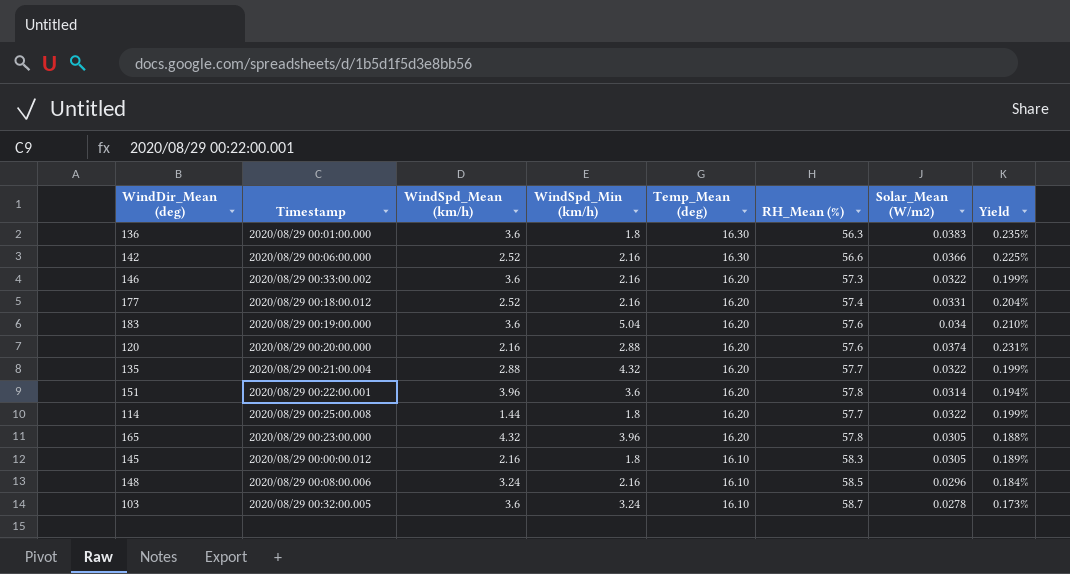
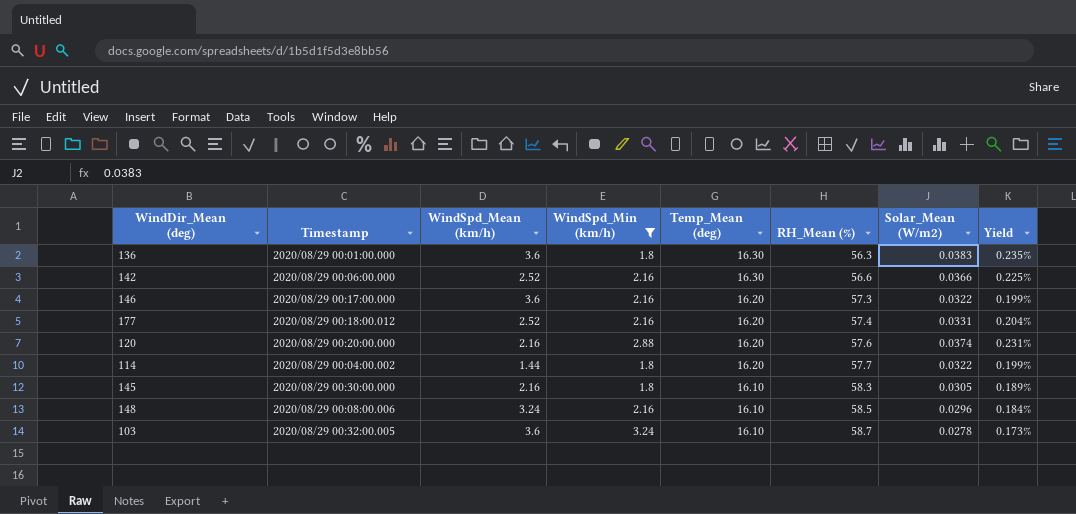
filter: none -> WindSpd_Min (km/h) <= 3.24
146 | Timestamp: 2020/08/29 00:33:00.002 -> 2020/08/29 00:17:00.000
114 | Timestamp: 2020/08/29 00:25:00.008 -> 2020/08/29 00:04:00.002
145 | Timestamp: 2020/08/29 00:00:00.012 -> 2020/08/29 00:30:00.000

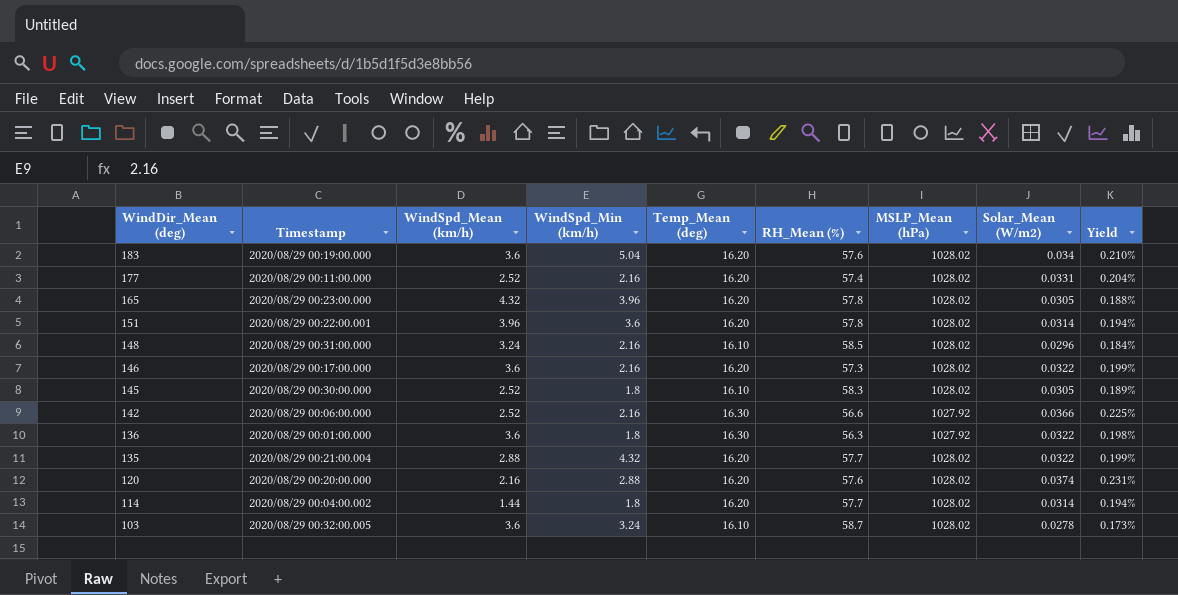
filter: WindSpd_Min (km/h) <= 3.24 -> none
row order: Temp_Mean (deg) descending -> WindDir_Mean (deg) descending
column MSLP_Mean (hPa) | position: none -> 7
177 | Timestamp: 2020/08/29 00:18:00.012 -> 2020/08/29 00:11:00.000
148 | Timestamp: 2020/08/29 00:08:00.006 -> 2020/08/29 00:31:00.000
145 | WindSpd_Mean (km/h): 2.16 -> 2.52
136 | Solar_Mean (W/m2): 0.0383 -> 0.0322
136 | Yield: 0.235% -> 0.198%
114 | Solar_Mean (W/m2): 0.0322 -> 0.0314
114 | Yield: 0.199% -> 0.194%

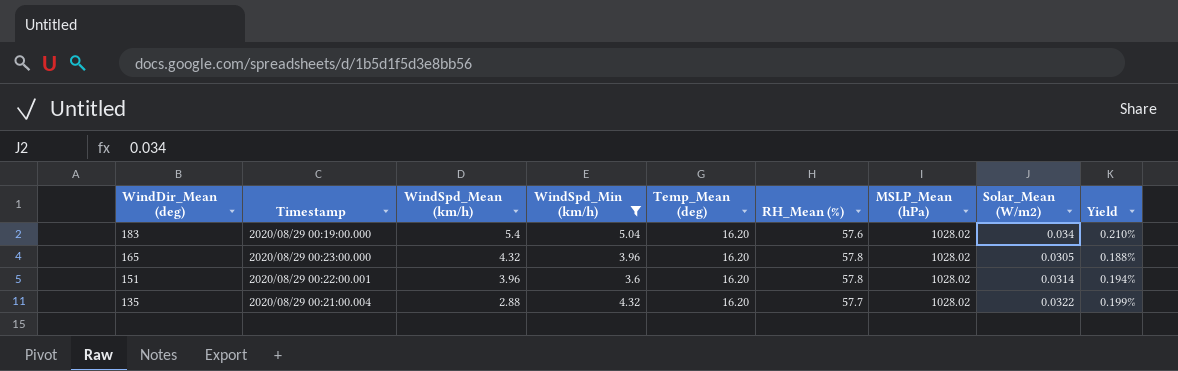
filter: none -> WindSpd_Min (km/h) >= 3.6
183 | WindSpd_Mean (km/h): 3.6 -> 5.4

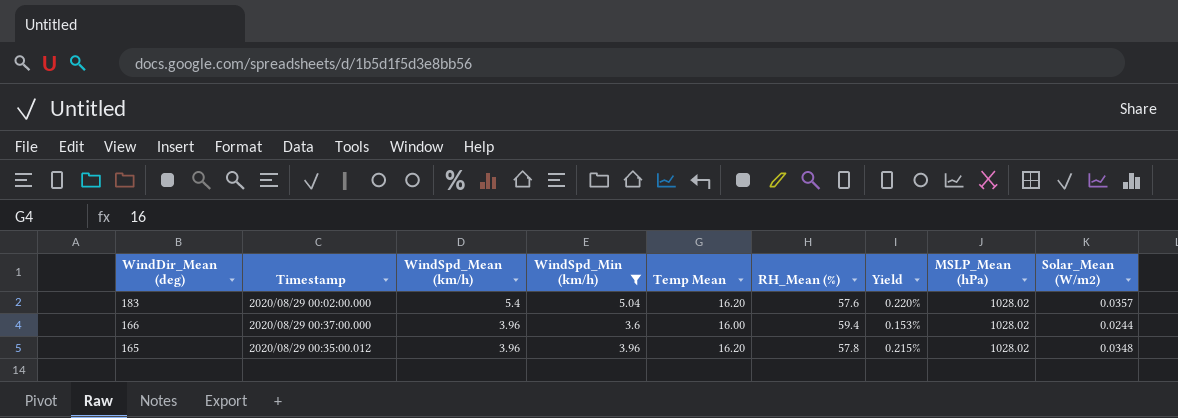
column name: Temp_Mean (deg) -> Temp Mean
column Yield | position: 9 -> 7
row 151: 2020/08/29 00:22:00.001 | 3.96 | 3.6 | 16.20 | 57.8 | 1028.02 | 0.0314 | 0.194% -> none
row 135: 2020/08/29 00:21:00.004 | 2.88 | 4.32 | 16.20 | 57.7 | 1028.02 | 0.0322 | 0.199% -> none
183 | Timestamp: 2020/08/29 00:19:00.000 -> 2020/08/29 00:02:00.000
183 | Yield: 0.210% -> 0.220%
183 | Solar_Mean (W/m2): 0.034 -> 0.0357
row 166: none -> 2020/08/29 00:37:00.000 | 3.96 | 3.6 | 16.00 | 59.4 | 0.153% | 1028.02 | 0.0244
165 | Timestamp: 2020/08/29 00:23:00.000 -> 2020/08/29 00:35:00.012
165 | WindSpd_Mean (km/h): 4.32 -> 3.96
165 | Yield: 0.188% -> 0.215%
165 | Solar_Mean (W/m2): 0.0305 -> 0.0348

